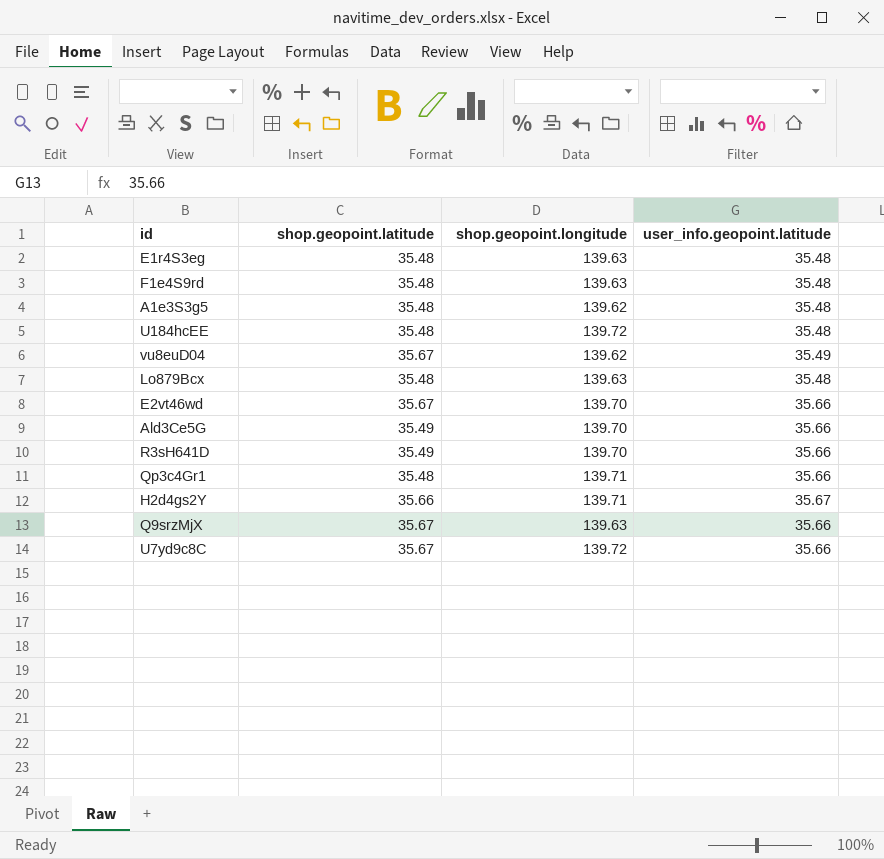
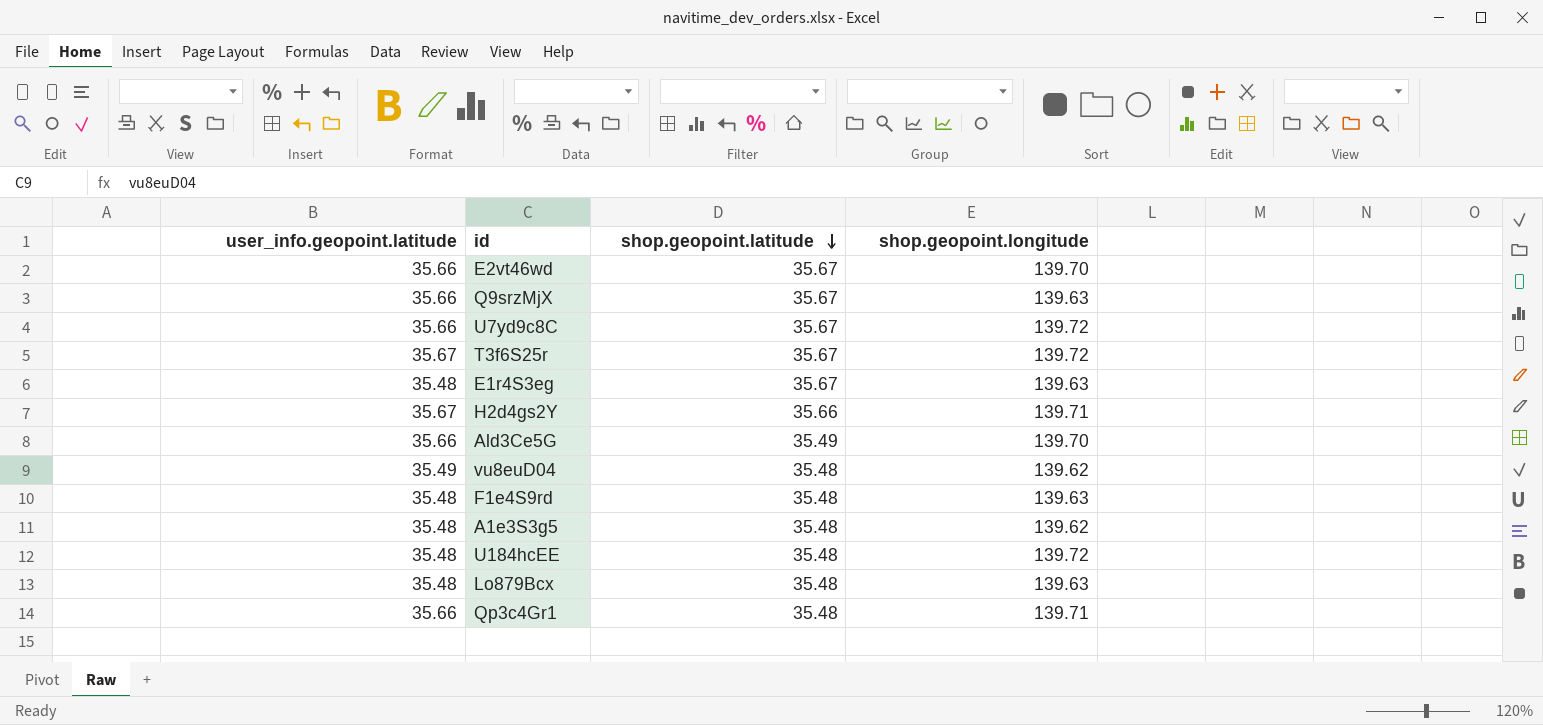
row order: none -> shop.geopoint.latitude descending
column user_info.geopoint.latitude | position: 4 -> 1
row R3sH641D: 35.49 | 139.70 | 35.66 -> none
row T3f6S25r: none -> 35.67 | 35.67 | 139.72
E1r4S3eg | shop.geopoint.latitude: 35.48 -> 35.67
vu8euD04 | shop.geopoint.latitude: 35.67 -> 35.48

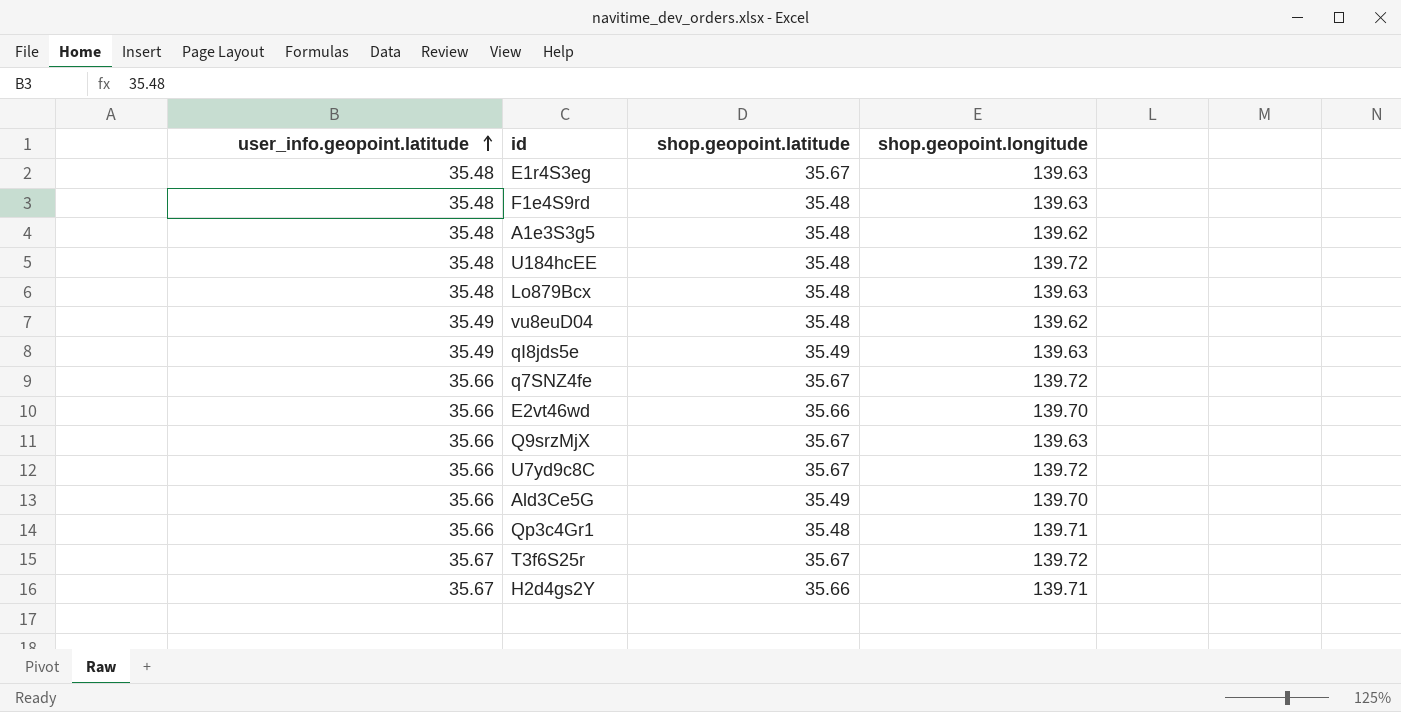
row order: shop.geopoint.latitude descending -> user_info.geopoint.latitude ascending
row qI8jds5e: none -> 35.49 | 35.49 | 139.63
row q7SNZ4fe: none -> 35.66 | 35.67 | 139.72
E2vt46wd | shop.geopoint.latitude: 35.67 -> 35.66

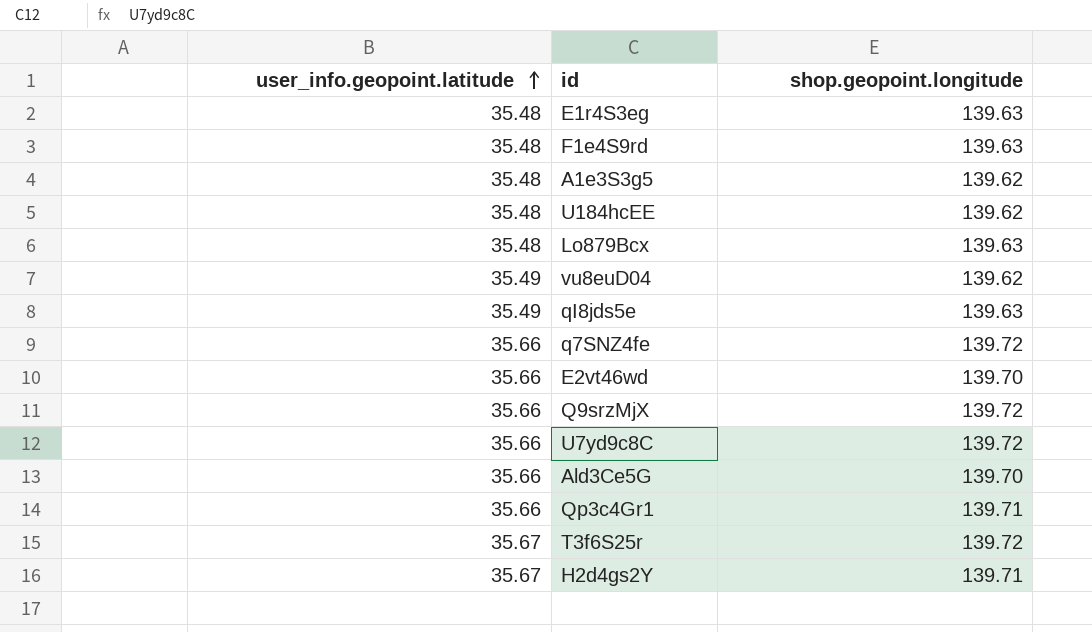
column shop.geopoint.latitude | position: 3 -> none
U184hcEE | shop.geopoint.longitude: 139.72 -> 139.62
Q9srzMjX | shop.geopoint.longitude: 139.63 -> 139.72

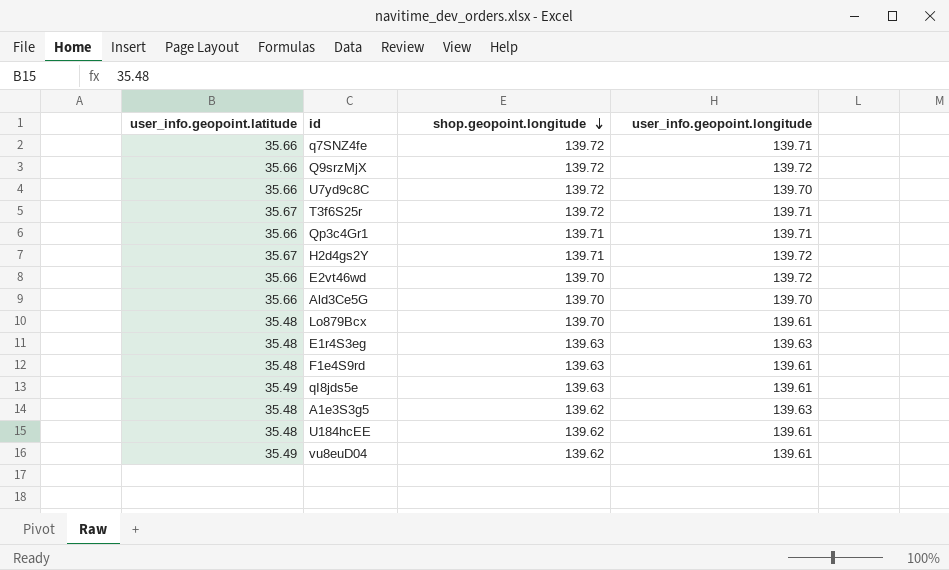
row order: user_info.geopoint.latitude ascending -> shop.geopoint.longitude descending
column user_info.geopoint.longitude | position: none -> 4
Lo879Bcx | shop.geopoint.longitude: 139.63 -> 139.70

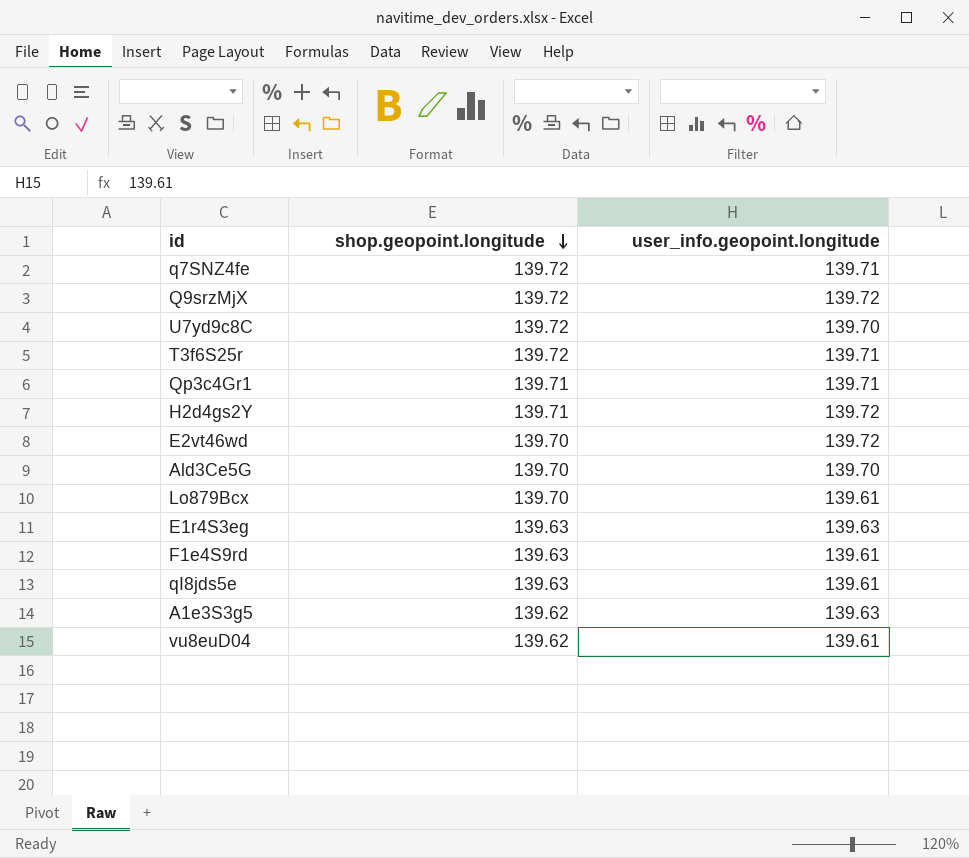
column user_info.geopoint.latitude | position: 1 -> none
row U184hcEE: 35.48 | 139.62 | 139.61 -> none

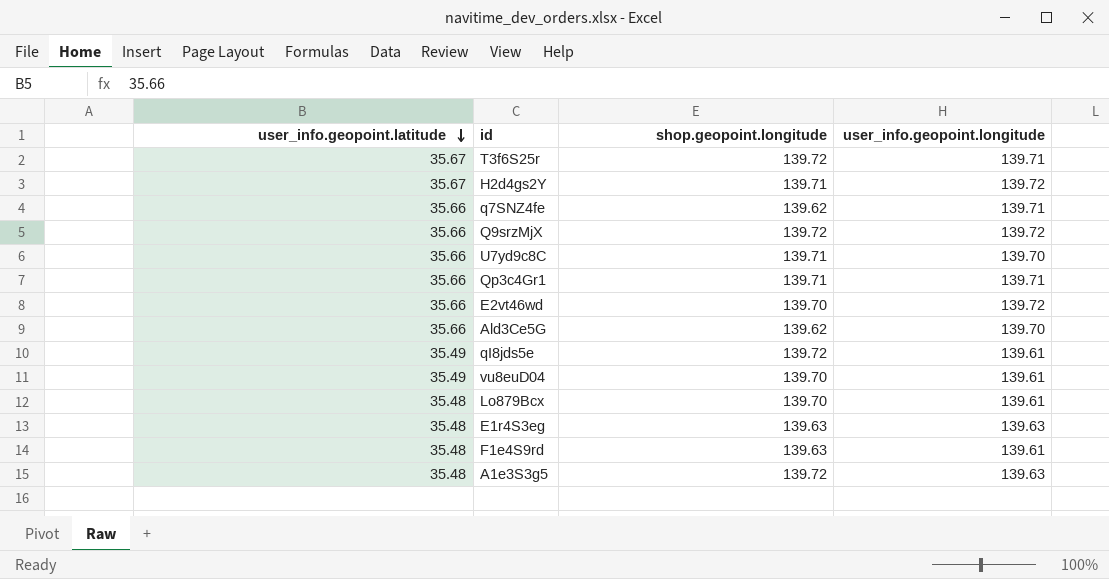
row order: shop.geopoint.longitude descending -> user_info.geopoint.latitude descending
column user_info.geopoint.latitude | position: none -> 1
q7SNZ4fe | shop.geopoint.longitude: 139.72 -> 139.62
U7yd9c8C | shop.geopoint.longitude: 139.72 -> 139.71
Ald3Ce5G | shop.geopoint.longitude: 139.70 -> 139.62
qI8jds5e | shop.geopoint.longitude: 139.63 -> 139.72
vu8euD04 | shop.geopoint.longitude: 139.62 -> 139.70
A1e3S3g5 | shop.geopoint.longitude: 139.62 -> 139.72

